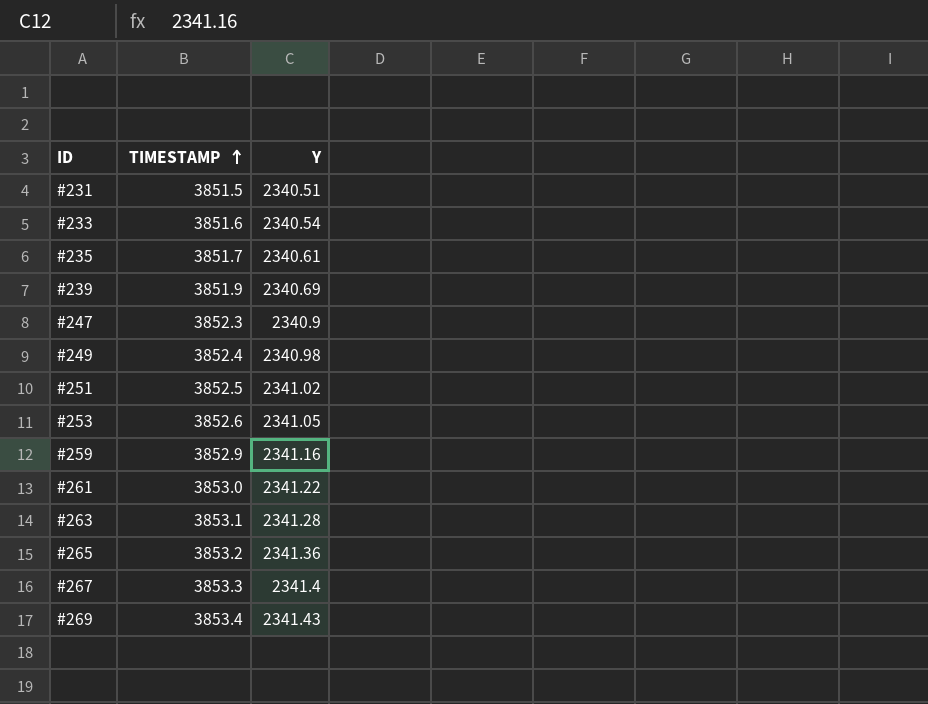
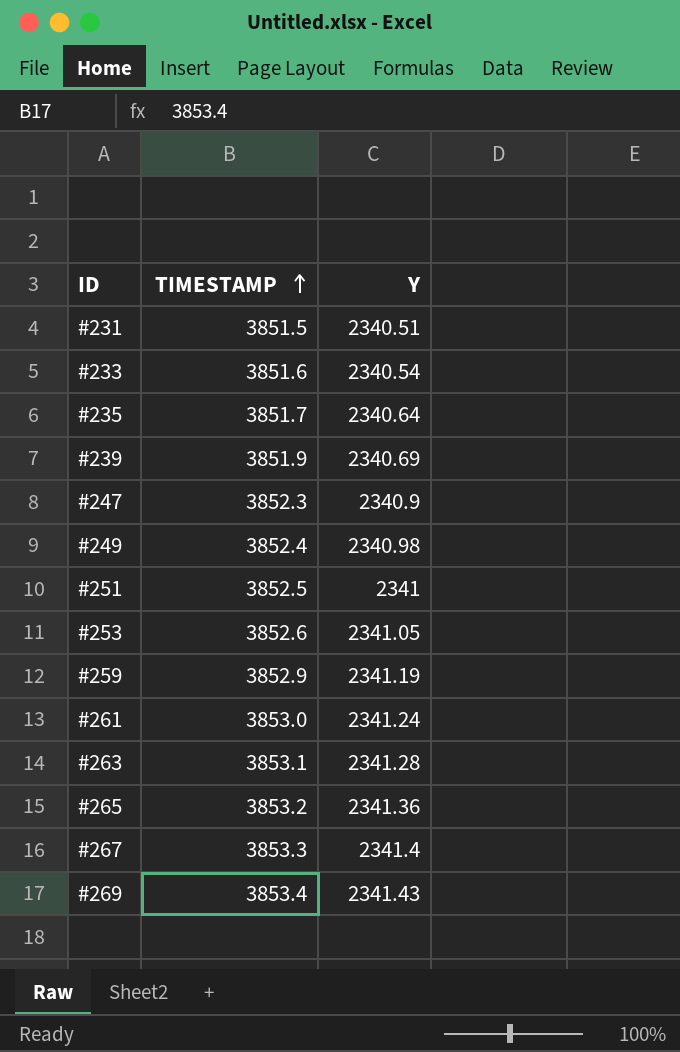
#235 | Y: 2340.61 -> 2340.64
#251 | Y: 2341.02 -> 2341
#259 | Y: 2341.16 -> 2341.19
#261 | Y: 2341.22 -> 2341.24

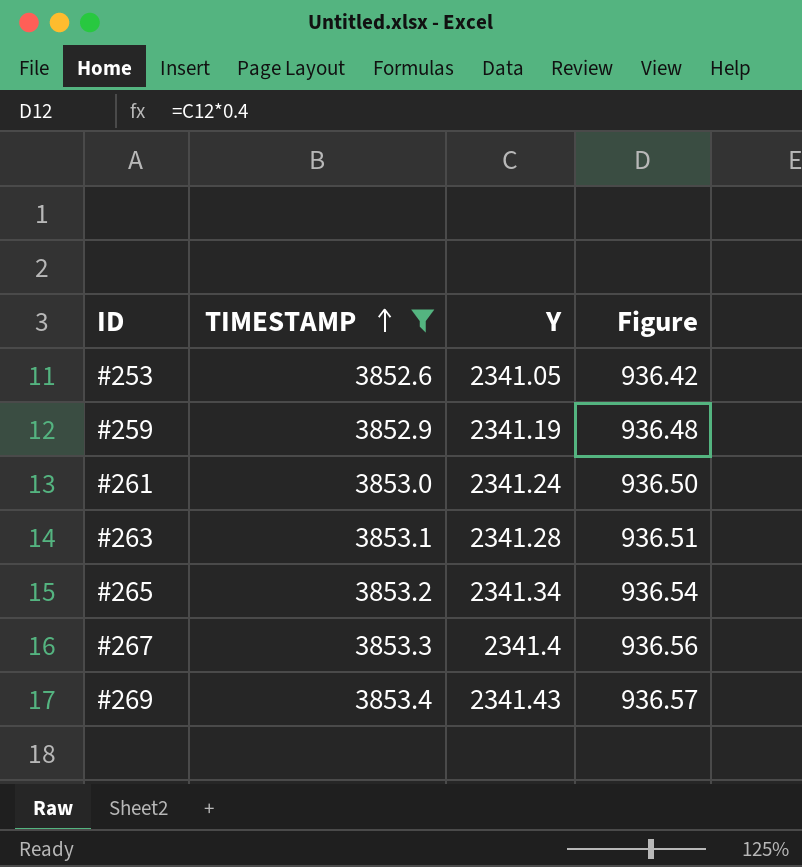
filter: none -> TIMESTAMP >= 3852.6
column Figure | formula: none -> [Y] * 0.4
#265 | Y: 2341.36 -> 2341.34

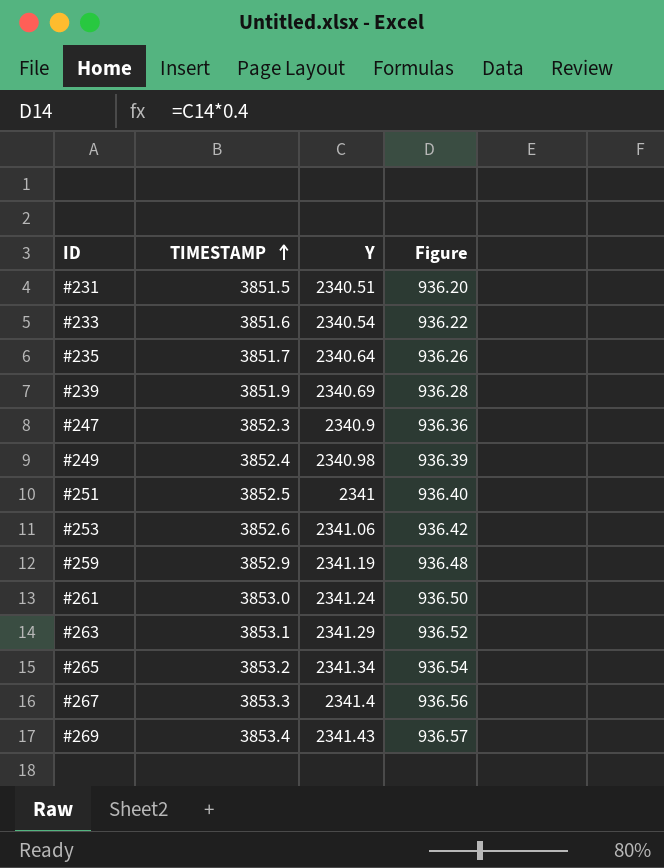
filter: TIMESTAMP >= 3852.6 -> none
#253 | Y: 2341.05 -> 2341.06
#263 | Y: 2341.28 -> 2341.29
#263 | Figure: 936.51 -> 936.52

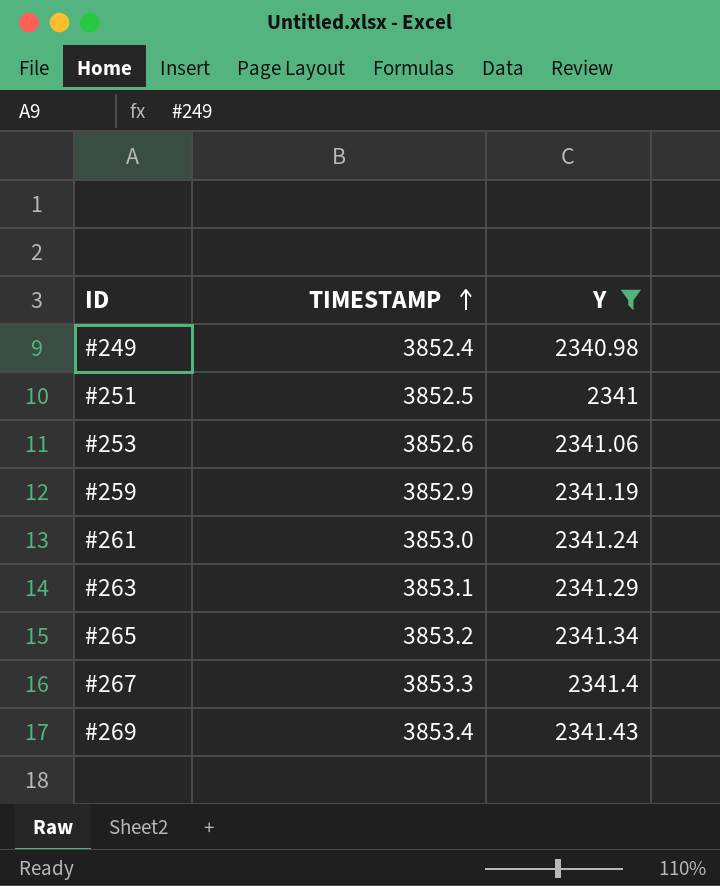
filter: none -> Y >= 2340.98
column Figure | formula: [Y] * 0.4 -> none

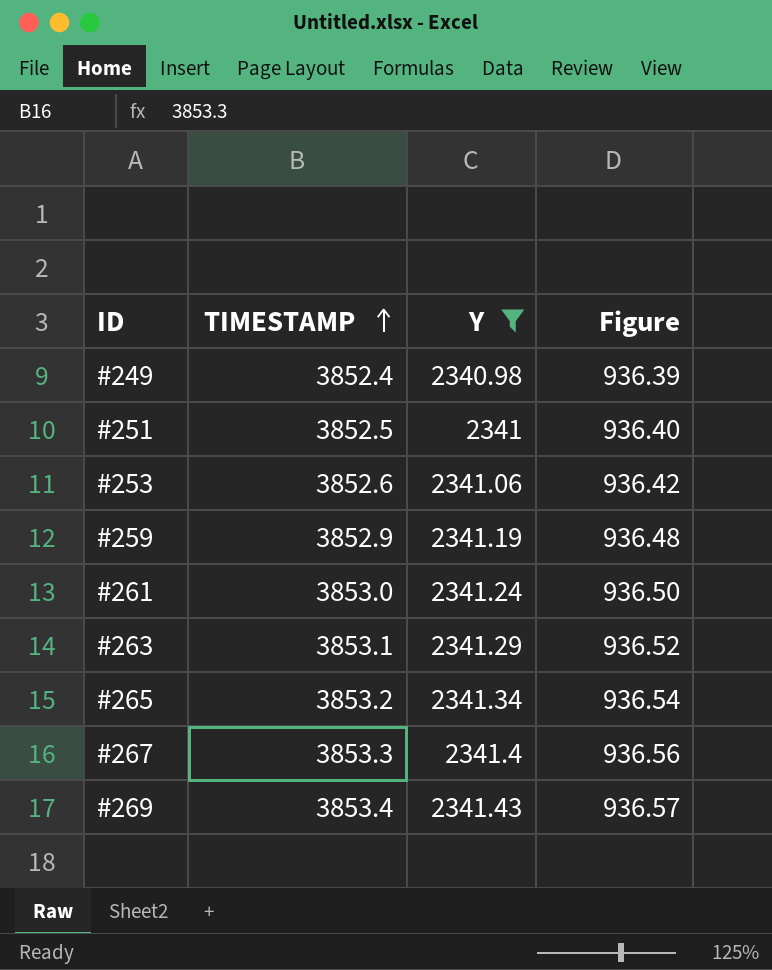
column Figure | formula: none -> [Y] * 0.4

